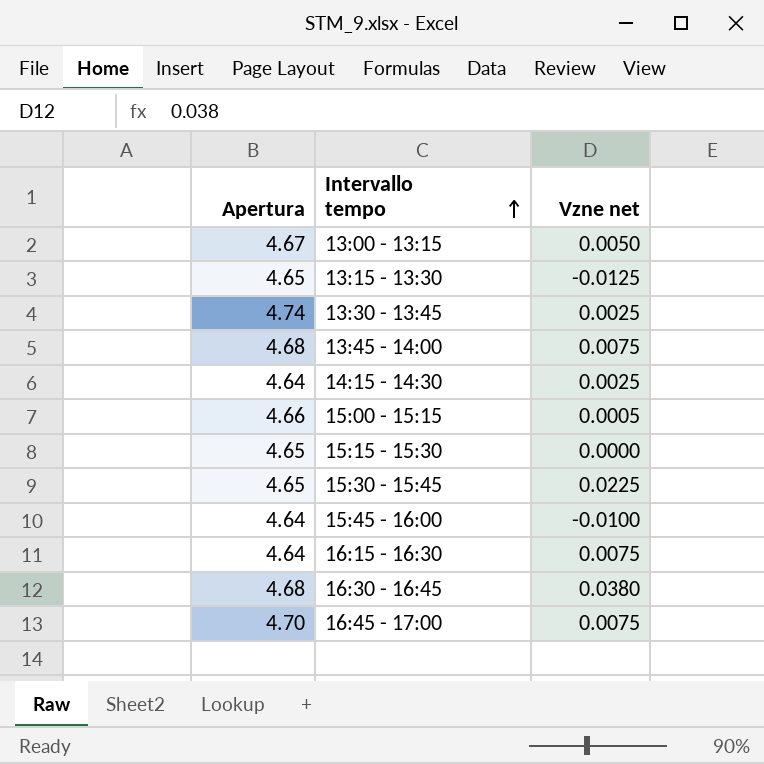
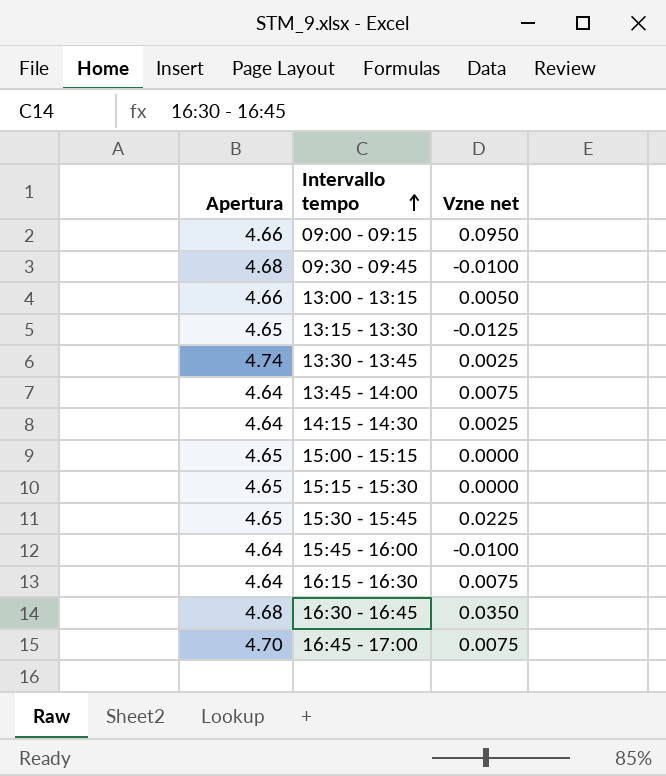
row 09:00 - 09:15: none -> 4.66 | 0.0950
row 09:30 - 09:45: none -> 4.68 | -0.0100
13:00 - 13:15 | Apertura: 4.67 -> 4.66
13:45 - 14:00 | Apertura: 4.68 -> 4.64
15:00 - 15:15 | Apertura: 4.66 -> 4.65
15:00 - 15:15 | Vzne net: 0.0005 -> 0.0000
16:30 - 16:45 | Vzne net: 0.0380 -> 0.0350

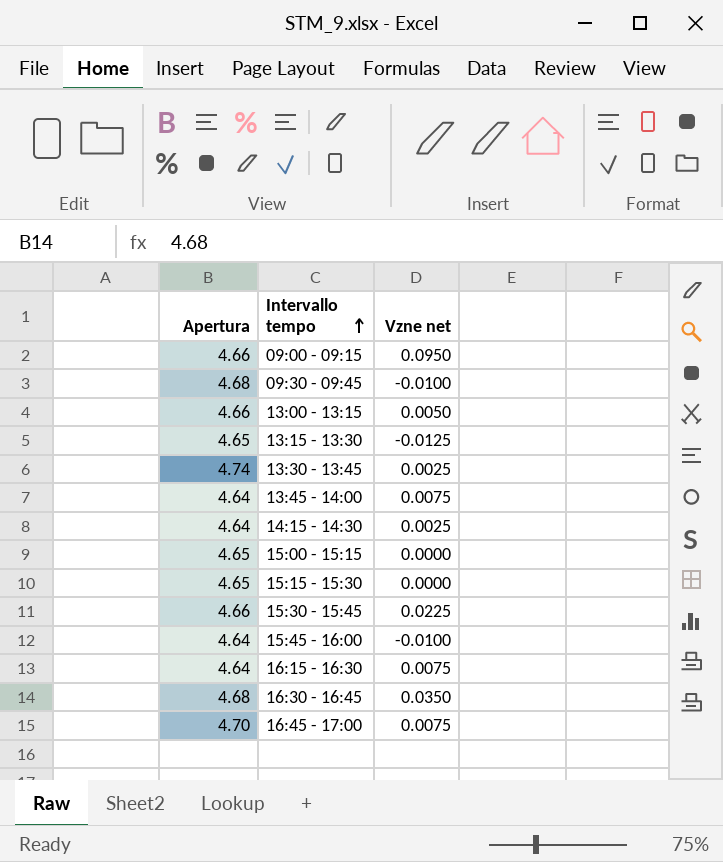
15:30 - 15:45 | Apertura: 4.65 -> 4.66

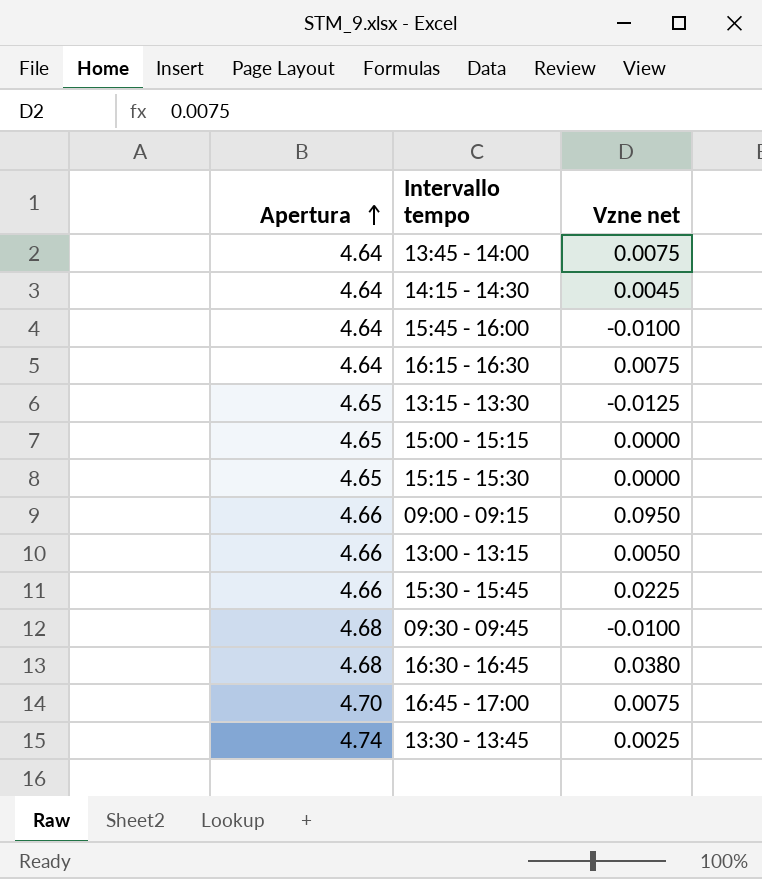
row order: Intervallo tempo ascending -> Apertura ascending
14:15 - 14:30 | Vzne net: 0.0025 -> 0.0045
16:30 - 16:45 | Vzne net: 0.0350 -> 0.0380

